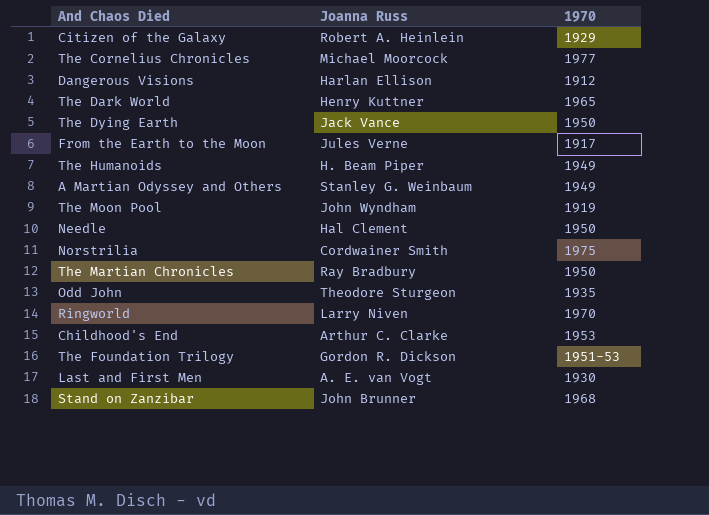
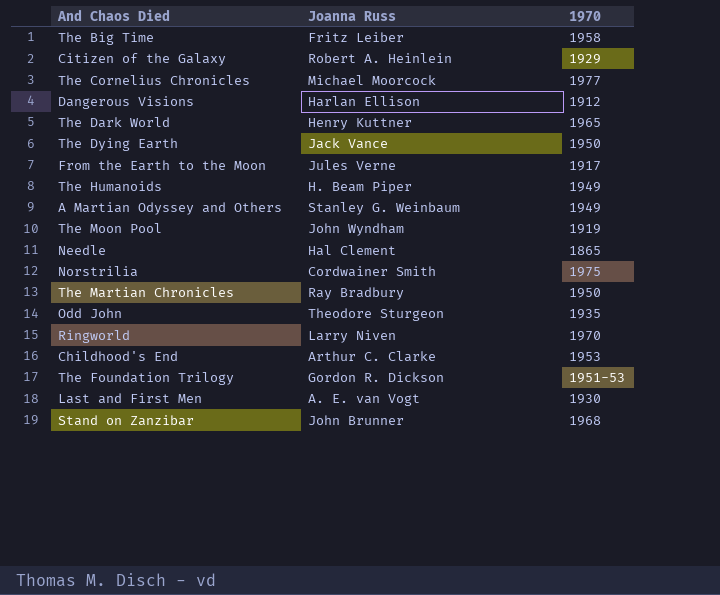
row The Big Time: none -> Fritz Leiber | 1958
Needle | 1970: 1950 -> 1865

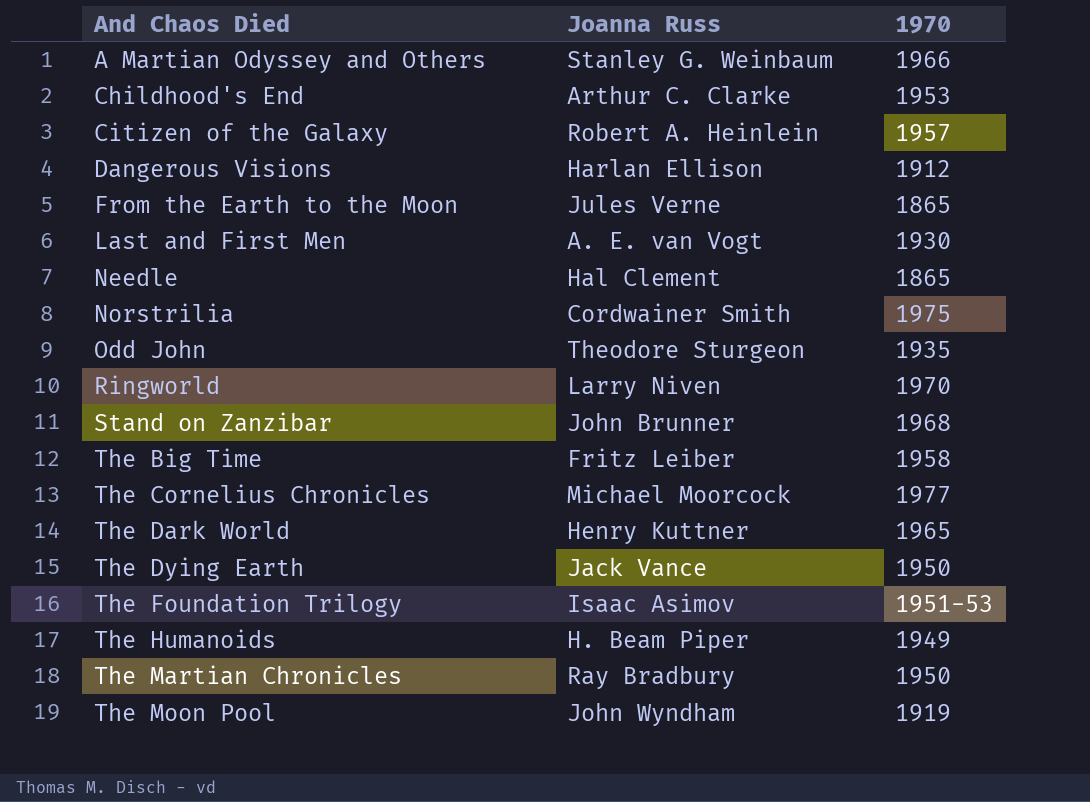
row order: none -> And Chaos Died ascending
A Martian Odyssey and Others | 1970: 1949 -> 1966
Citizen of the Galaxy | 1970: 1929 -> 1957
From the Earth to the Moon | 1970: 1917 -> 1865
The Foundation Trilogy | Joanna Russ: Gordon R. Dickson -> Isaac Asimov

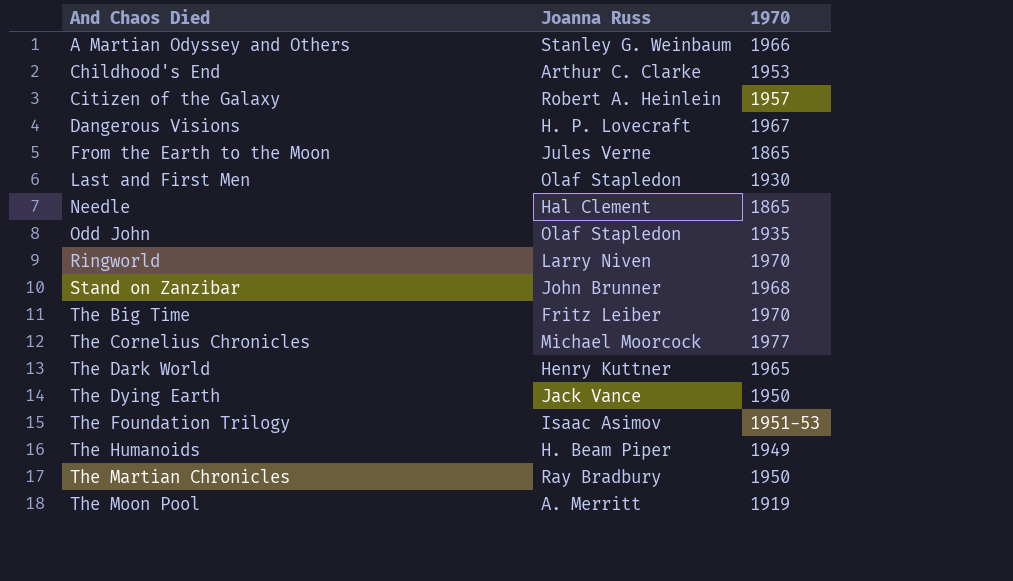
row Norstrilia: Cordwainer Smith | 1975 -> none
Dangerous Visions | Joanna Russ: Harlan Ellison -> H. P. Lovecraft
Dangerous Visions | 1970: 1912 -> 1967
Last and First Men | Joanna Russ: A. E. van Vogt -> Olaf Stapledon
Odd John | Joanna Russ: Theodore Sturgeon -> Olaf Stapledon
The Big Time | 1970: 1958 -> 1970
The Moon Pool | Joanna Russ: John Wyndham -> A. Merritt

